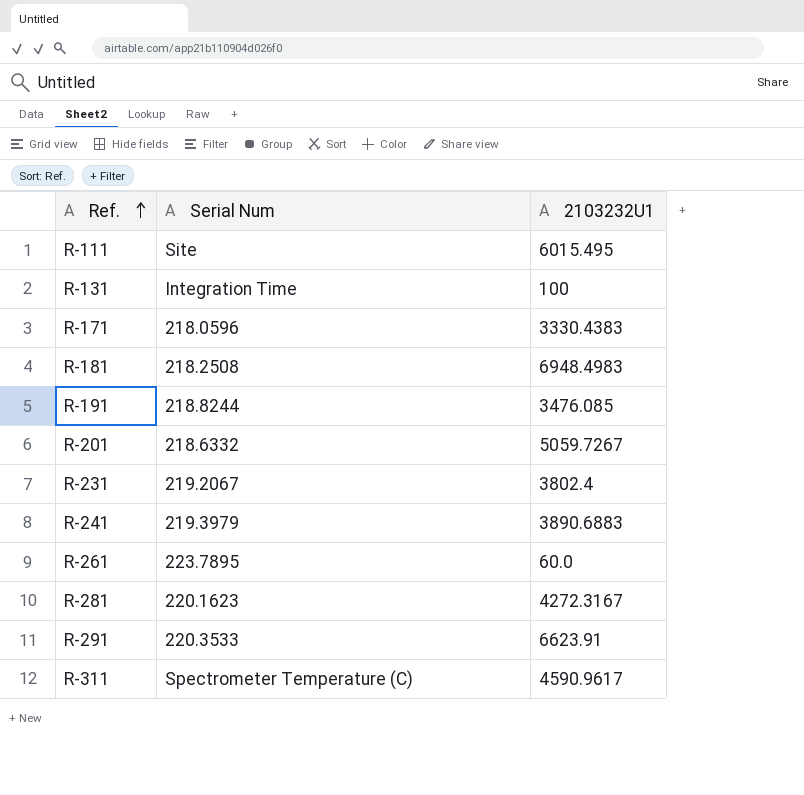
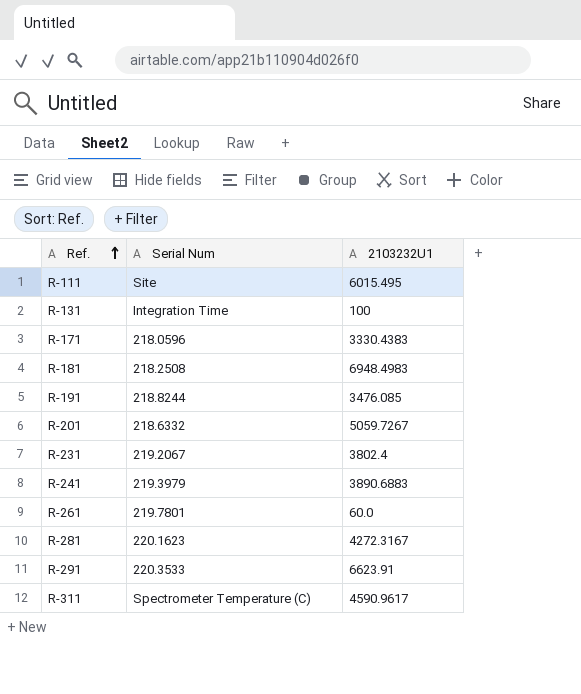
R-261 | Serial Num: 223.7895 -> 219.7801

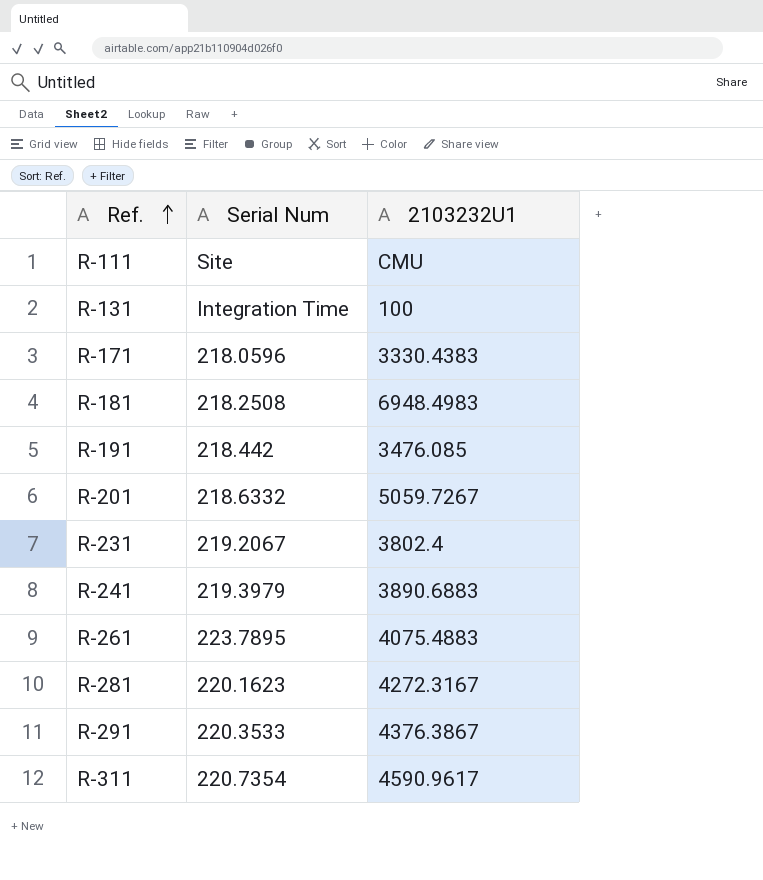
R-111 | 2103232U1: 6015.495 -> CMU
R-191 | Serial Num: 218.8244 -> 218.442
R-261 | Serial Num: 219.7801 -> 223.7895
R-261 | 2103232U1: 60.0 -> 4075.4883
R-291 | 2103232U1: 6623.91 -> 4376.3867
R-311 | Serial Num: Spectrometer Temperature (C) -> 220.7354

